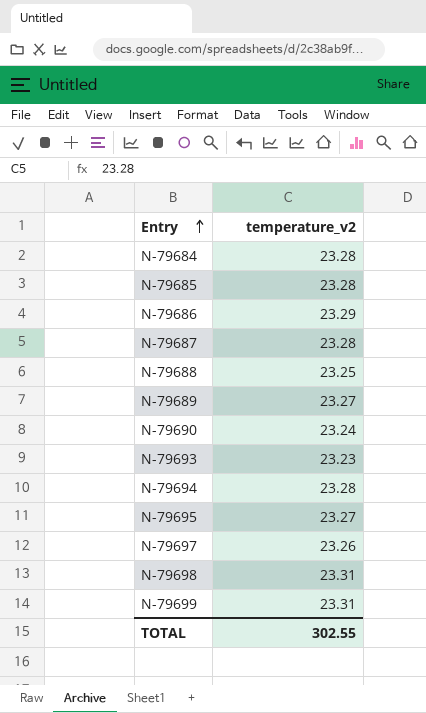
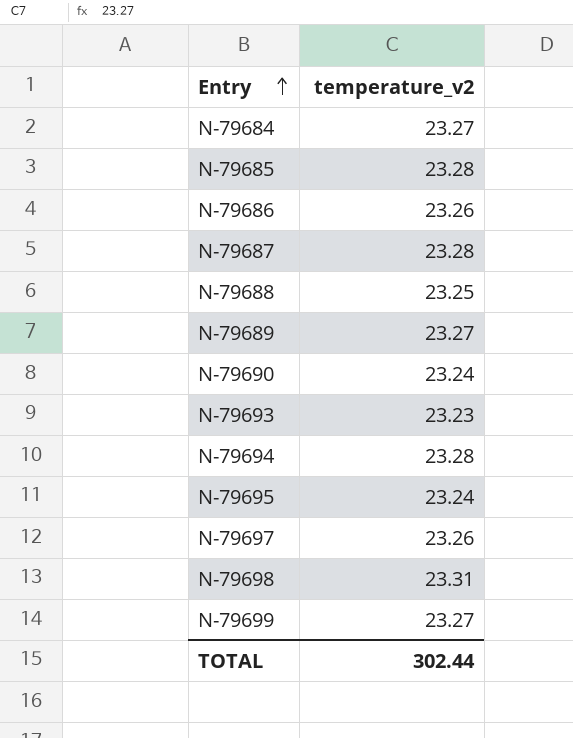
N-79684 | temperature_v2: 23.28 -> 23.27
N-79686 | temperature_v2: 23.29 -> 23.26
N-79695 | temperature_v2: 23.27 -> 23.24
N-79699 | temperature_v2: 23.31 -> 23.27
TOTAL | temperature_v2: 302.55 -> 302.44

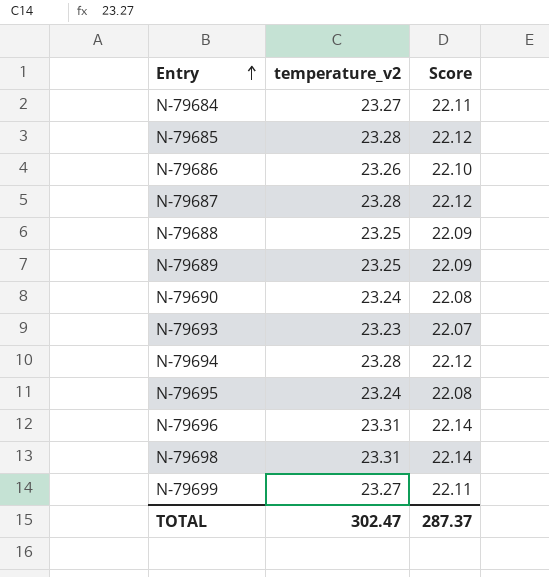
column Score | formula: none -> [temperature_v2] * 0.95
row N-79697: 23.26 -> none
N-79689 | temperature_v2: 23.27 -> 23.25
row N-79696: none -> 23.31 | 22.14
TOTAL | temperature_v2: 302.44 -> 302.47

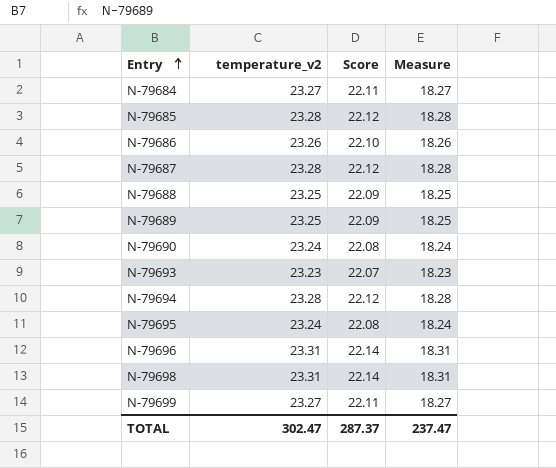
column Measure | formula: none -> [temperature_v2] - 5

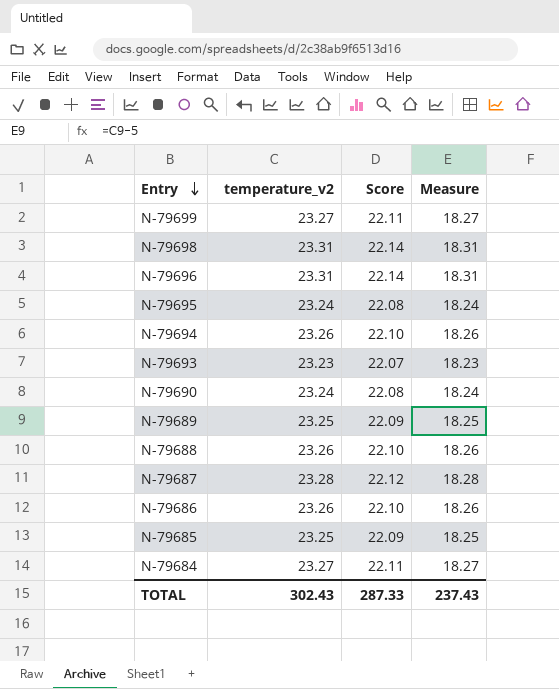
row order: Entry ascending -> Entry descending
N-79694 | temperature_v2: 23.28 -> 23.26
N-79694 | Score: 22.12 -> 22.10
N-79694 | Measure: 18.28 -> 18.26
N-79688 | temperature_v2: 23.25 -> 23.26
N-79688 | Score: 22.09 -> 22.10
N-79688 | Measure: 18.25 -> 18.26
N-79685 | temperature_v2: 23.28 -> 23.25
N-79685 | Score: 22.12 -> 22.09
N-79685 | Measure: 18.28 -> 18.25
TOTAL | temperature_v2: 302.47 -> 302.43
TOTAL | Score: 287.37 -> 287.33
TOTAL | Measure: 237.47 -> 237.43

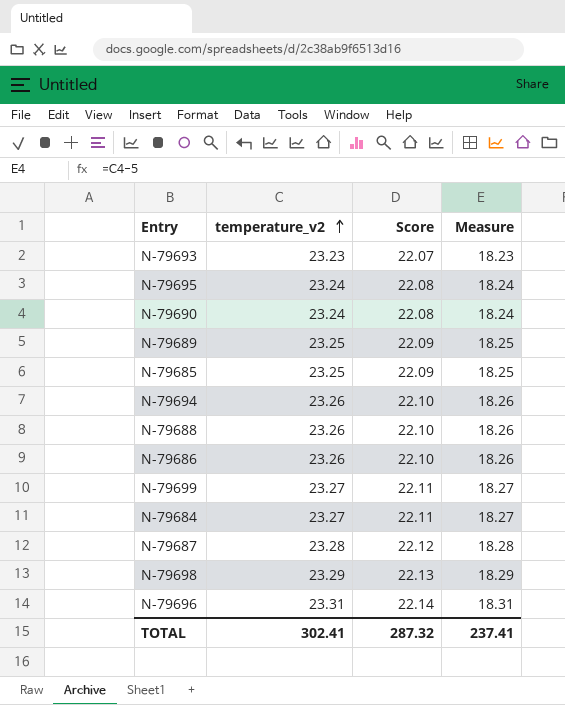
row order: Entry descending -> temperature_v2 ascending
N-79698 | temperature_v2: 23.31 -> 23.29
N-79698 | Score: 22.14 -> 22.13
N-79698 | Measure: 18.31 -> 18.29
TOTAL | temperature_v2: 302.43 -> 302.41
TOTAL | Score: 287.33 -> 287.32
TOTAL | Measure: 237.43 -> 237.41

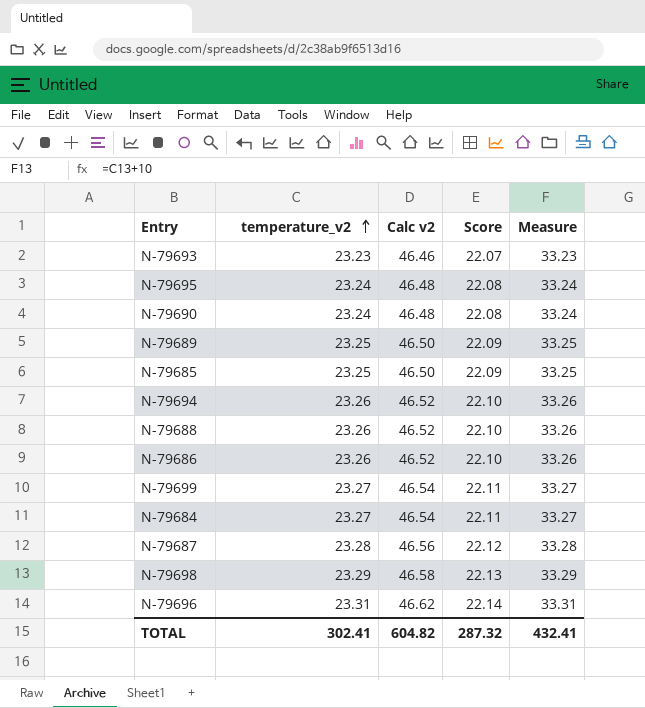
column Calc v2 | formula: none -> [temperature_v2] * 2
column Measure | formula: [temperature_v2] - 5 -> [temperature_v2] + 10
TOTAL | Measure: 237.41 -> 432.41

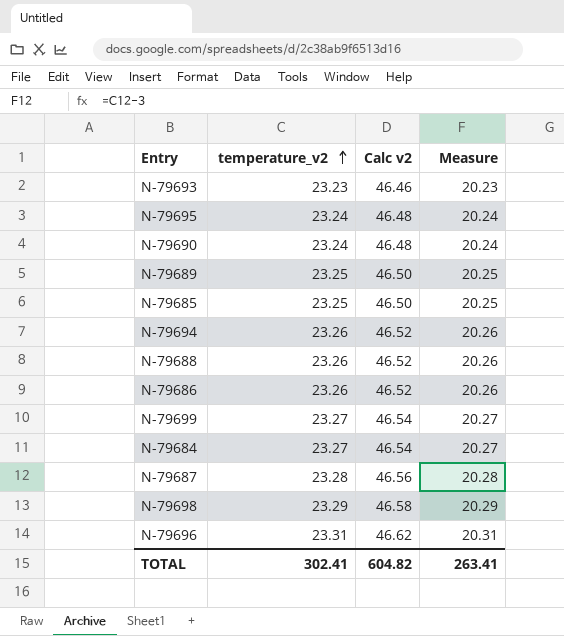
column Score | formula: [temperature_v2] * 0.95 -> none
column Measure | formula: [temperature_v2] + 10 -> [temperature_v2] - 3
TOTAL | Measure: 432.41 -> 263.41

